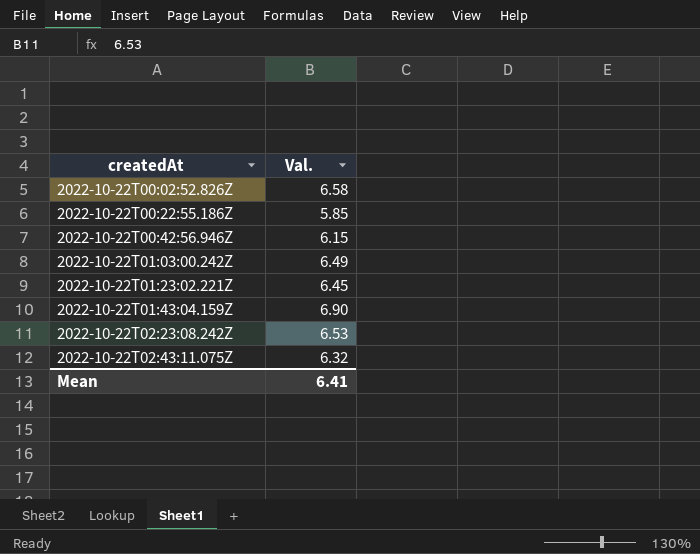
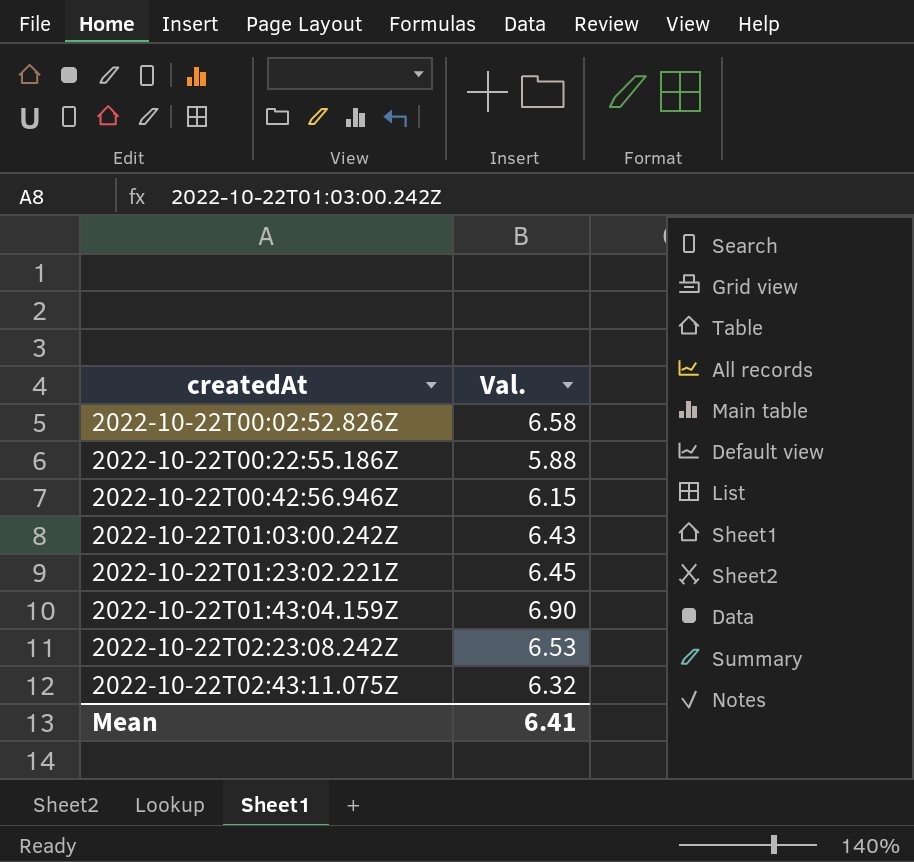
2022-10-22T00:22:55.186Z | Val.: 5.85 -> 5.88
2022-10-22T01:03:00.242Z | Val.: 6.49 -> 6.43

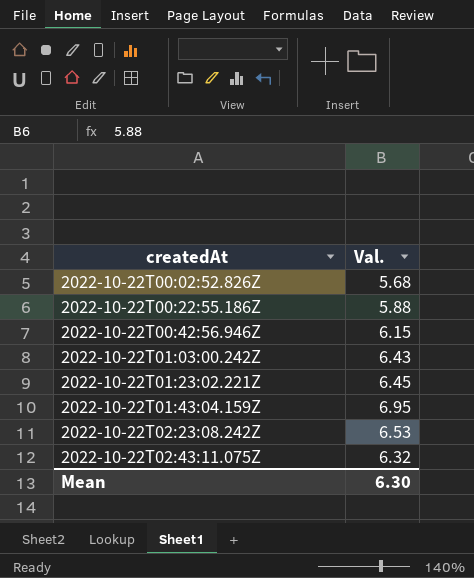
2022-10-22T00:02:52.826Z | Val.: 6.58 -> 5.68
2022-10-22T01:43:04.159Z | Val.: 6.90 -> 6.95
Mean | Val.: 6.41 -> 6.30

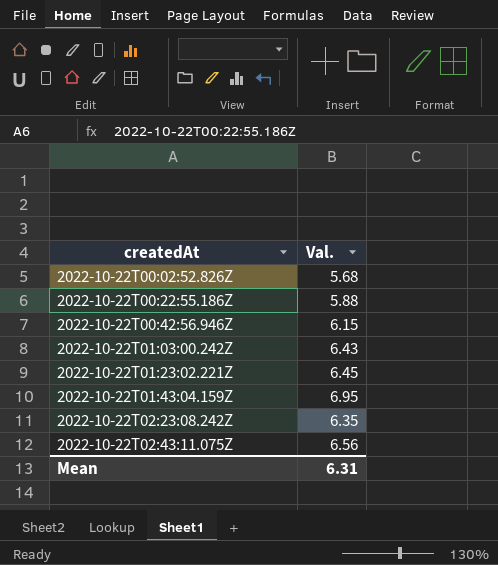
2022-10-22T02:23:08.242Z | Val.: 6.53 -> 6.35
2022-10-22T02:43:11.075Z | Val.: 6.32 -> 6.56
Mean | Val.: 6.30 -> 6.31

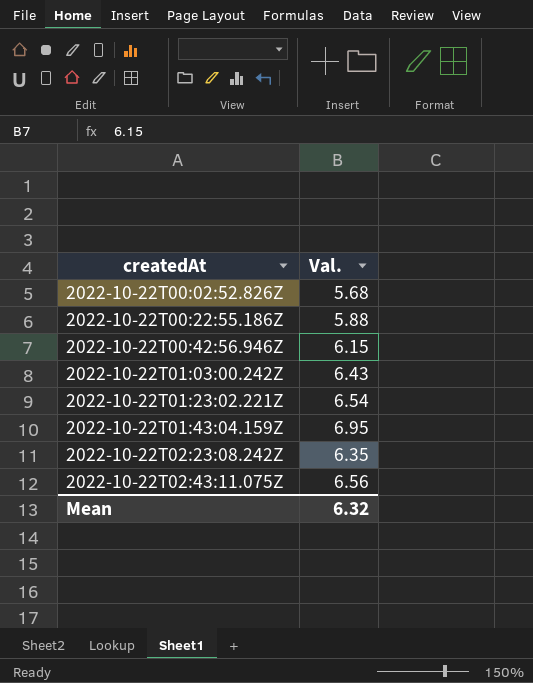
2022-10-22T01:23:02.221Z | Val.: 6.45 -> 6.54
Mean | Val.: 6.31 -> 6.32

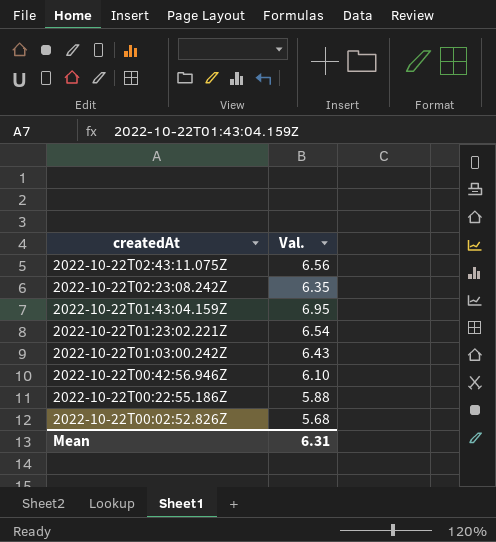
row order: createdAt ascending -> createdAt descending
2022-10-22T00:42:56.946Z | Val.: 6.15 -> 6.10
Mean | Val.: 6.32 -> 6.31

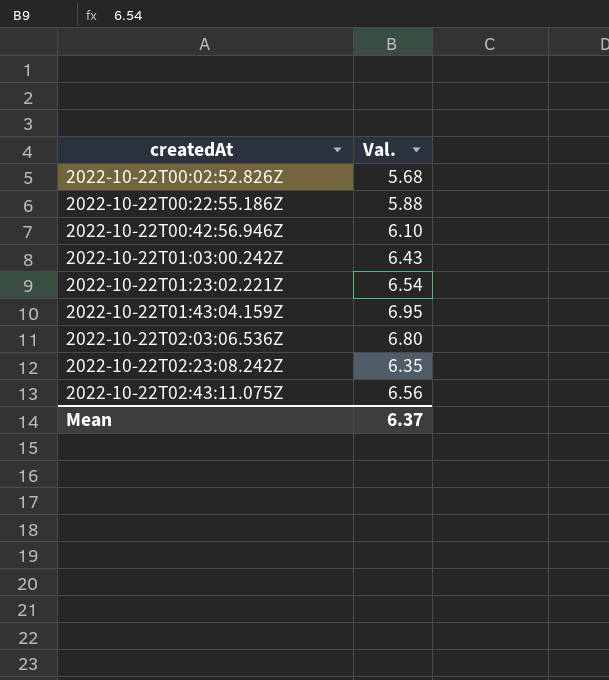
row order: createdAt descending -> createdAt ascending
row 2022-10-22T02:03:06.536Z: none -> 6.80
Mean | Val.: 6.31 -> 6.37

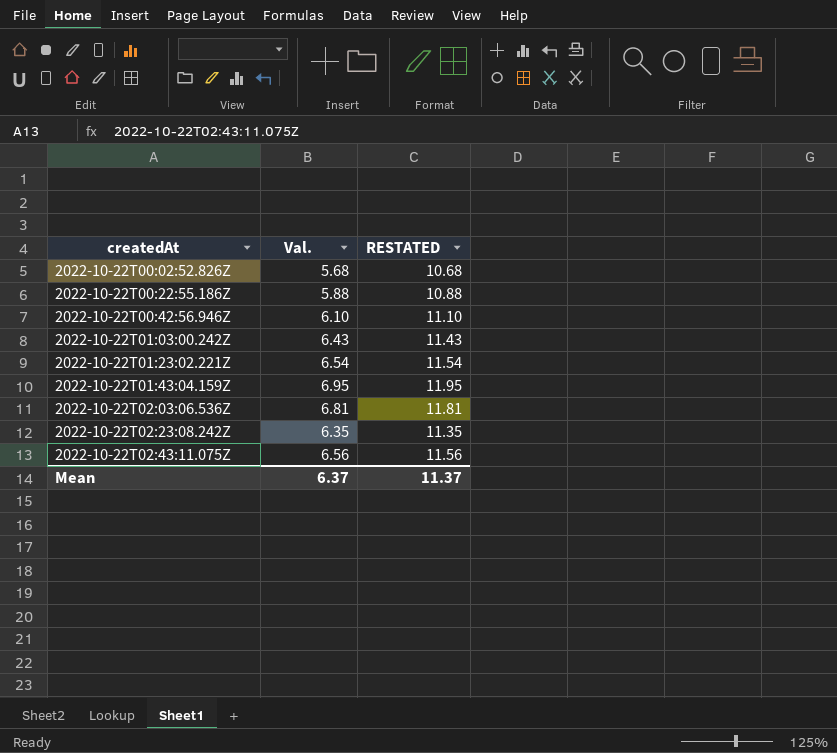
column RESTATED | formula: none -> [Val.] + 5
2022-10-22T02:03:06.536Z | Val.: 6.80 -> 6.81

